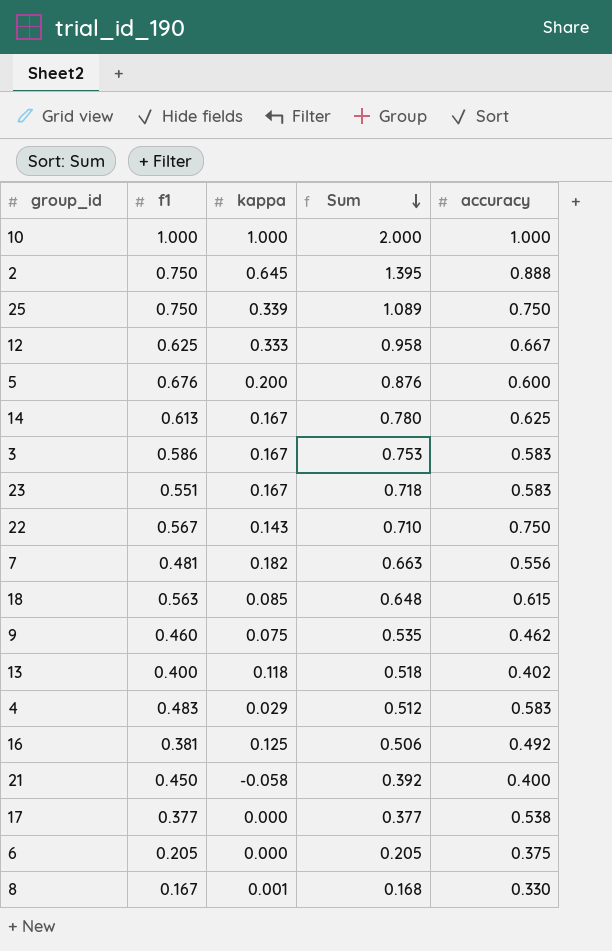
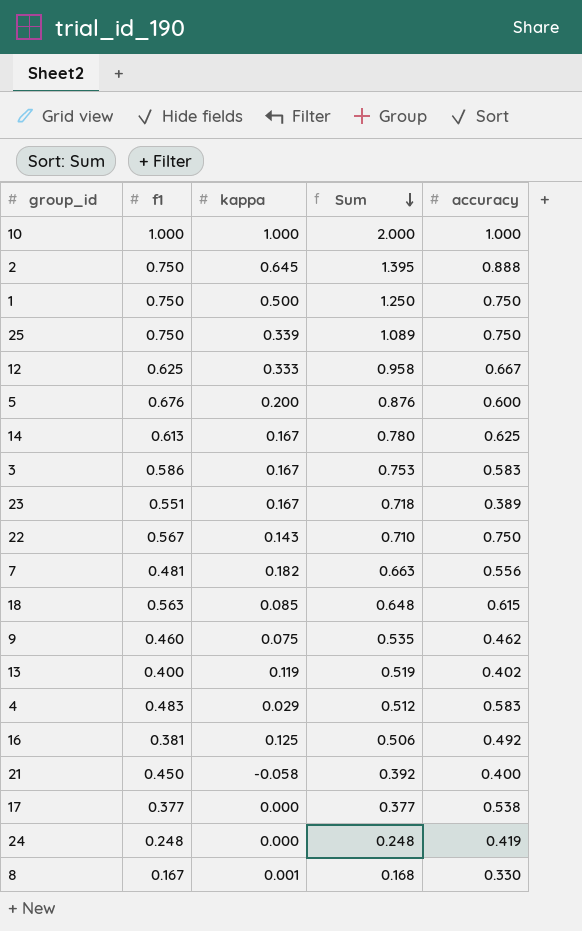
row 6: 0.205 | 0.000 | 0.205 | 0.375 -> none
row 1: none -> 0.750 | 0.500 | 1.250 | 0.750
23 | accuracy: 0.583 -> 0.389
13 | kappa: 0.118 -> 0.119
13 | Sum: 0.518 -> 0.519
row 24: none -> 0.248 | 0.000 | 0.248 | 0.419

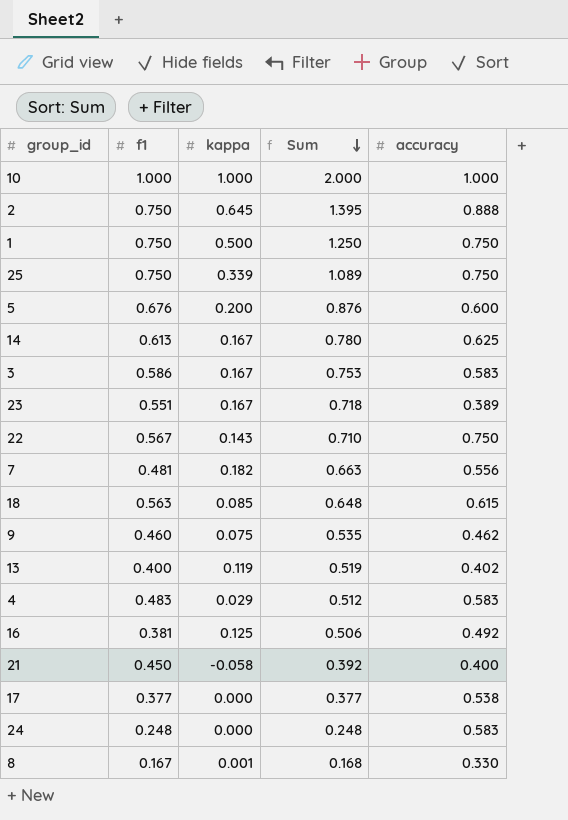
row 12: 0.625 | 0.333 | 0.958 | 0.667 -> none
24 | accuracy: 0.419 -> 0.583

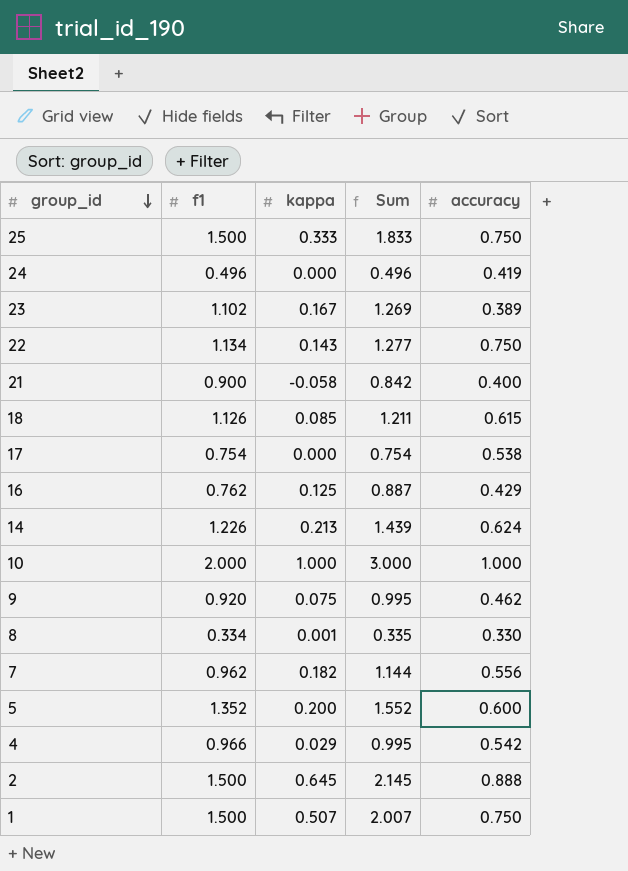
row order: Sum descending -> group_id descending
row 3: 0.586 | 0.167 | 0.753 | 0.583 -> none
row 13: 0.400 | 0.119 | 0.519 | 0.402 -> none
25 | f1: 0.750 -> 1.500
25 | kappa: 0.339 -> 0.333
25 | Sum: 1.089 -> 1.833
24 | f1: 0.248 -> 0.496
24 | Sum: 0.248 -> 0.496
24 | accuracy: 0.583 -> 0.419
23 | f1: 0.551 -> 1.102
23 | Sum: 0.718 -> 1.269
22 | f1: 0.567 -> 1.134
22 | Sum: 0.710 -> 1.277
21 | f1: 0.450 -> 0.900
21 | Sum: 0.392 -> 0.842
18 | f1: 0.563 -> 1.126
18 | Sum: 0.648 -> 1.211
17 | f1: 0.377 -> 0.754
17 | Sum: 0.377 -> 0.754
16 | f1: 0.381 -> 0.762
16 | Sum: 0.506 -> 0.887
16 | accuracy: 0.492 -> 0.429
14 | f1: 0.613 -> 1.226
14 | kappa: 0.167 -> 0.213
14 | Sum: 0.780 -> 1.439
14 | accuracy: 0.625 -> 0.624
10 | f1: 1.000 -> 2.000
10 | Sum: 2.000 -> 3.000
9 | f1: 0.460 -> 0.920
9 | Sum: 0.535 -> 0.995
8 | f1: 0.167 -> 0.334
8 | Sum: 0.168 -> 0.335
7 | f1: 0.481 -> 0.962
7 | Sum: 0.663 -> 1.144
5 | f1: 0.676 -> 1.352
5 | Sum: 0.876 -> 1.552
4 | f1: 0.483 -> 0.966
4 | Sum: 0.512 -> 0.995
4 | accuracy: 0.583 -> 0.542
2 | f1: 0.750 -> 1.500
2 | Sum: 1.395 -> 2.145
1 | f1: 0.750 -> 1.500
1 | kappa: 0.500 -> 0.507
1 | Sum: 1.250 -> 2.007

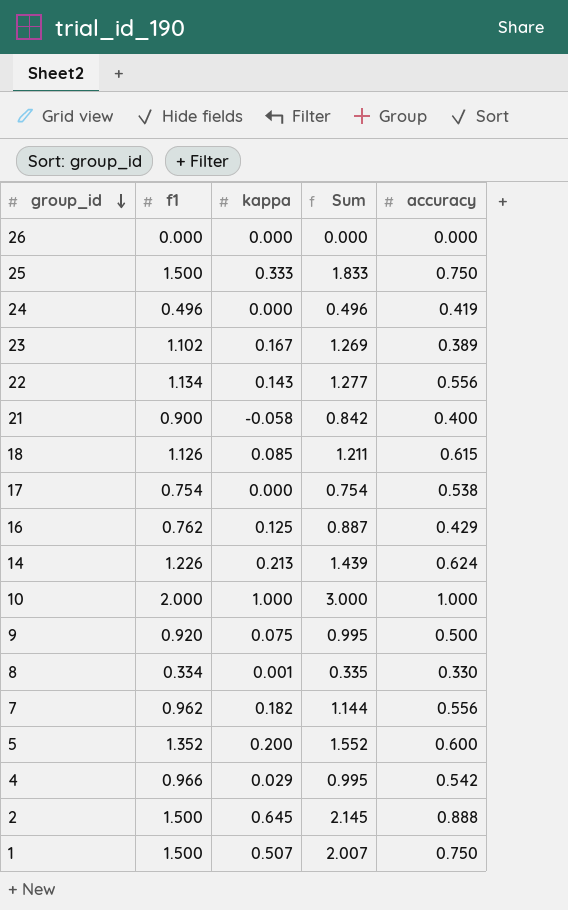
row 26: none -> 0.000 | 0.000 | 0.000 | 0.000
22 | accuracy: 0.750 -> 0.556
9 | accuracy: 0.462 -> 0.500

